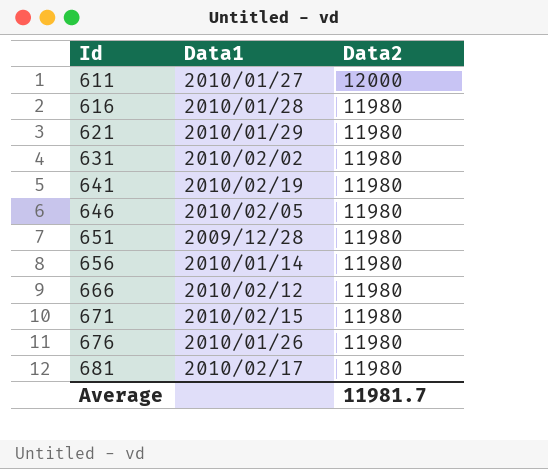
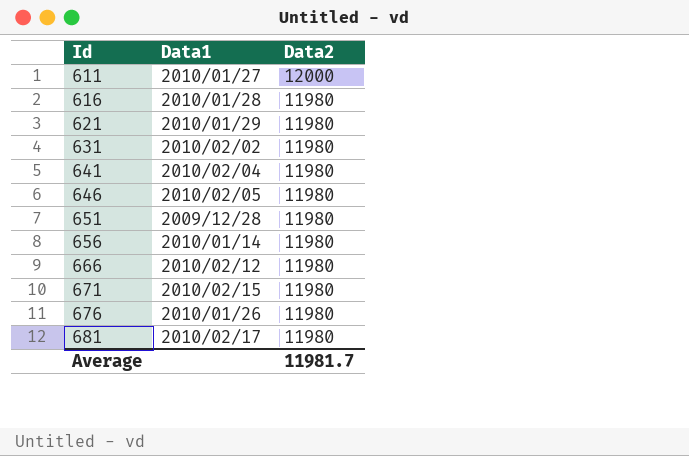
641 | Data1: 2010/02/19 -> 2010/02/04

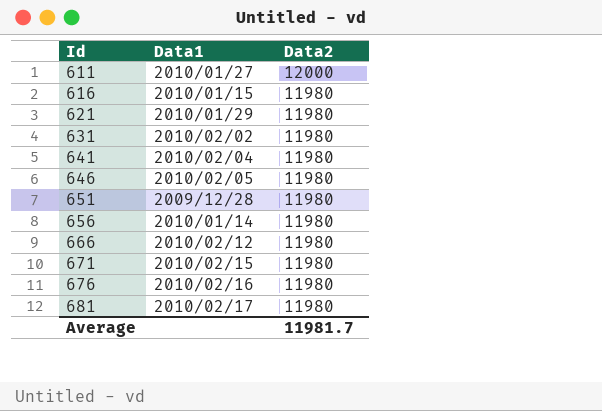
616 | Data1: 2010/01/28 -> 2010/01/15
676 | Data1: 2010/01/26 -> 2010/02/16

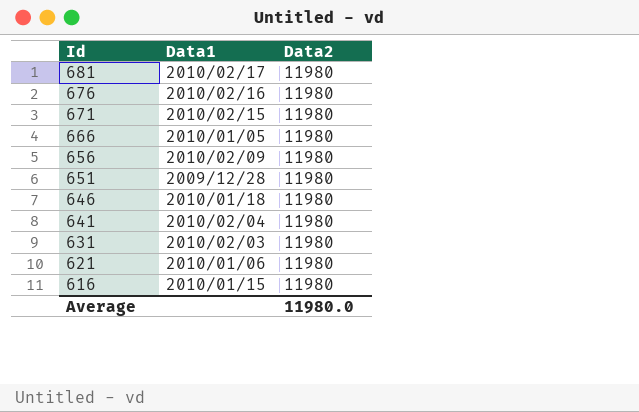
row order: Id ascending -> Id descending
row 611: 2010/01/27 | 12000 -> none
666 | Data1: 2010/02/12 -> 2010/01/05
656 | Data1: 2010/01/14 -> 2010/02/09
646 | Data1: 2010/02/05 -> 2010/01/18
631 | Data1: 2010/02/02 -> 2010/02/03
621 | Data1: 2010/01/29 -> 2010/01/06
Average | Data2: 11981.7 -> 11980.0

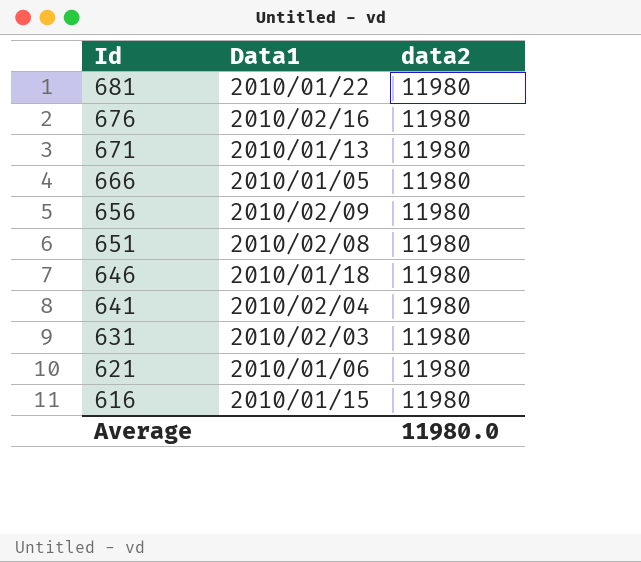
column name: Data2 -> data2
681 | Data1: 2010/02/17 -> 2010/01/22
671 | Data1: 2010/02/15 -> 2010/01/13
651 | Data1: 2009/12/28 -> 2010/02/08

